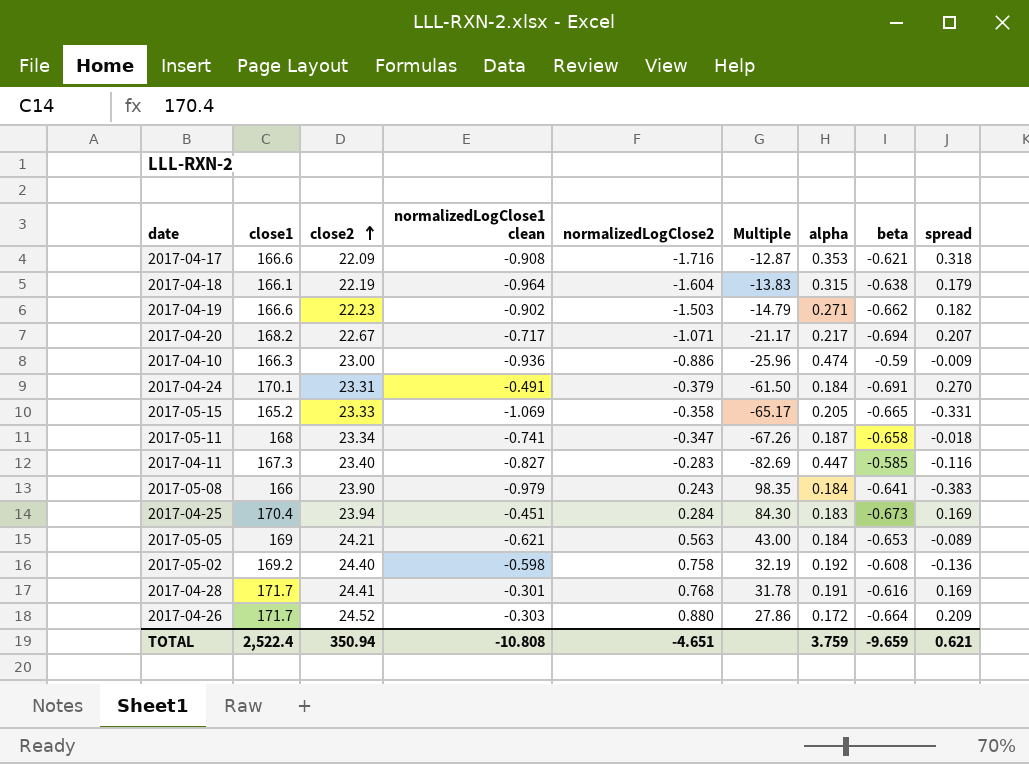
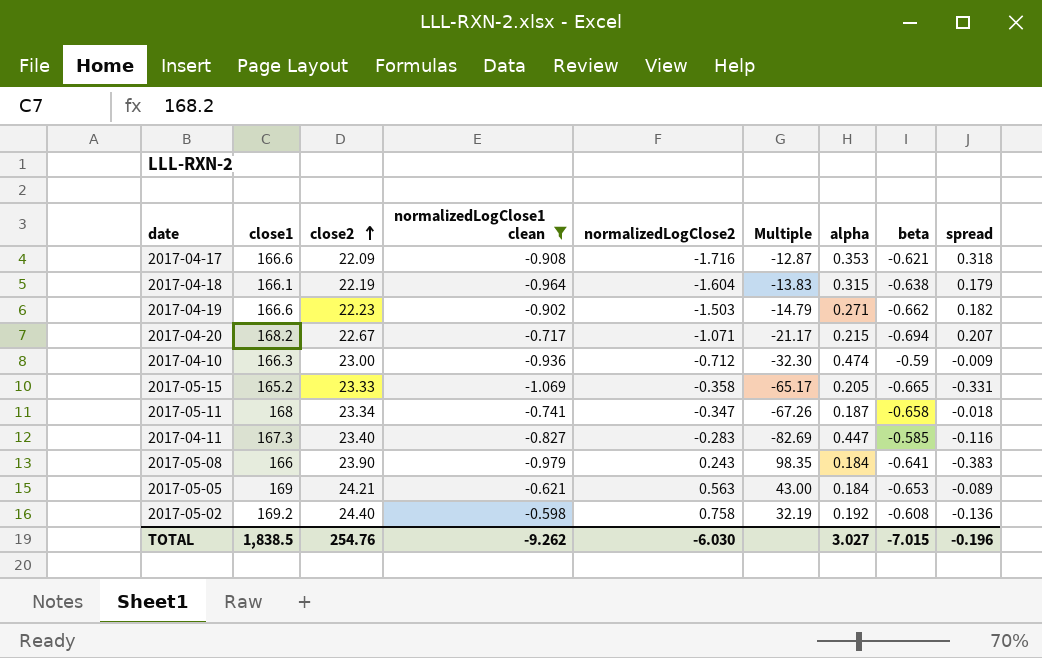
filter: none -> normalizedLogClose1 clean <= -0.598
2017-04-20 | alpha: 0.217 -> 0.215
2017-04-10 | normalizedLogClose2: -0.886 -> -0.712
2017-04-10 | Multiple: -25.96 -> -32.30
TOTAL | close1: 2,522.4 -> 1,838.5
TOTAL | close2: 350.94 -> 254.76
TOTAL | normalizedLogClose1 clean: -10.808 -> -9.262
TOTAL | normalizedLogClose2: -4.651 -> -6.030
TOTAL | alpha: 3.759 -> 3.027
TOTAL | beta: -9.659 -> -7.015
TOTAL | spread: 0.621 -> -0.196

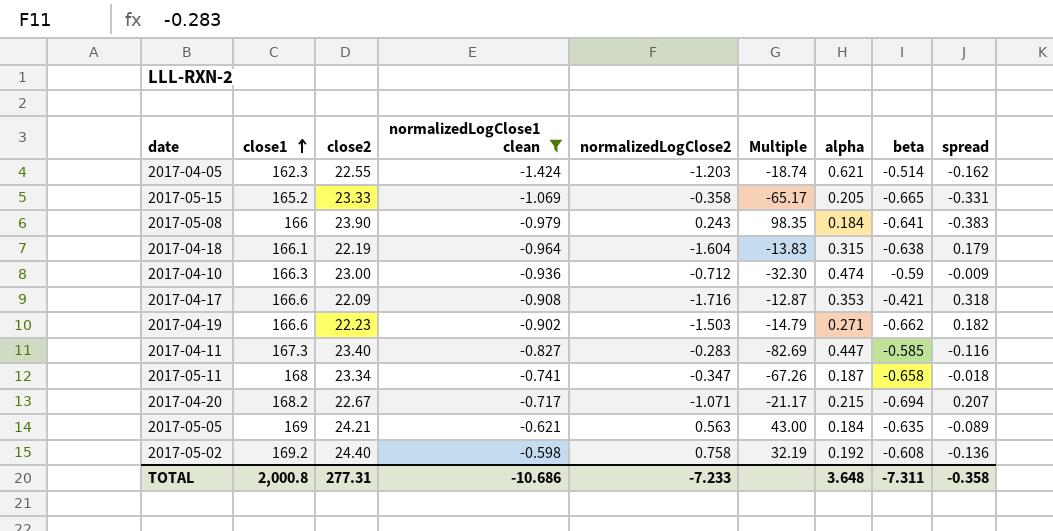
row order: close2 ascending -> close1 ascending
row 2017-04-05: none -> 162.3 | 22.55 | -1.424 | -1.203 | -18.74 | 0.621 | -0.514 | -0.162
2017-04-17 | beta: -0.621 -> -0.421
2017-05-05 | beta: -0.653 -> -0.635
TOTAL | close1: 1,838.5 -> 2,000.8
TOTAL | close2: 254.76 -> 277.31
TOTAL | normalizedLogClose1 clean: -9.262 -> -10.686
TOTAL | normalizedLogClose2: -6.030 -> -7.233
TOTAL | alpha: 3.027 -> 3.648
TOTAL | beta: -7.015 -> -7.311
TOTAL | spread: -0.196 -> -0.358

